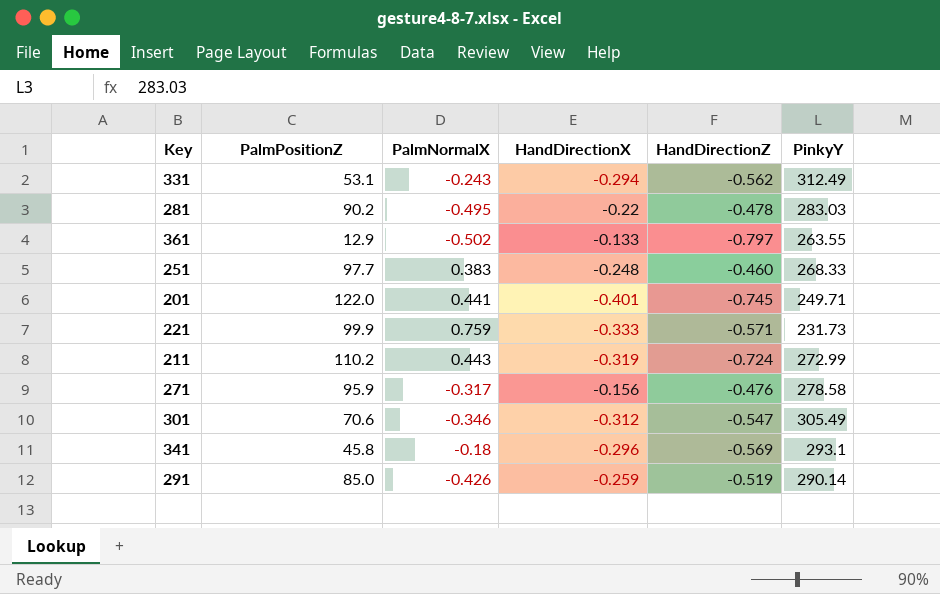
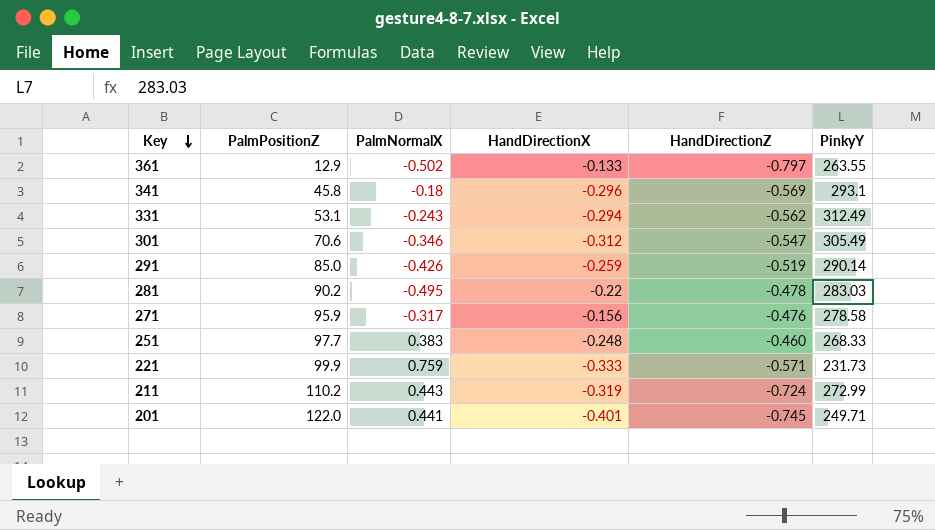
row order: none -> Key descending

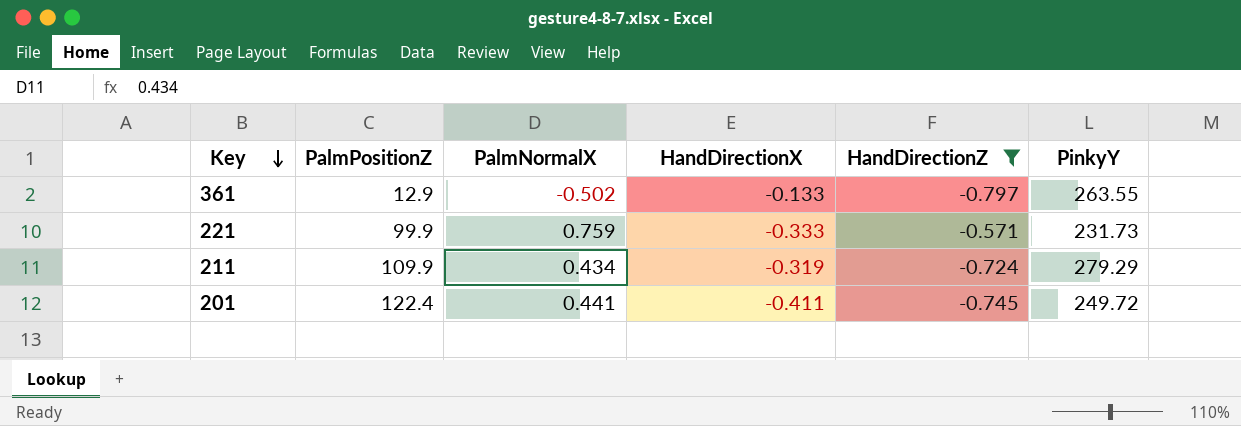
filter: none -> HandDirectionZ <= -0.571
211 | PalmPositionZ: 110.2 -> 109.9
211 | PalmNormalX: 0.443 -> 0.434
211 | PinkyY: 272.99 -> 279.29
201 | PalmPositionZ: 122.0 -> 122.4
201 | HandDirectionX: -0.401 -> -0.411
201 | PinkyY: 249.71 -> 249.72

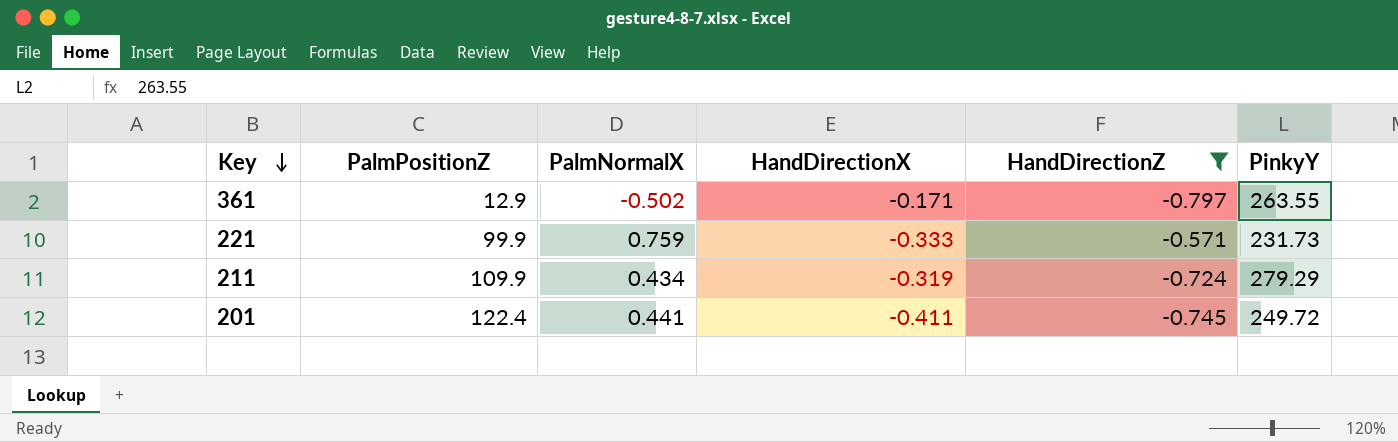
361 | HandDirectionX: -0.133 -> -0.171

